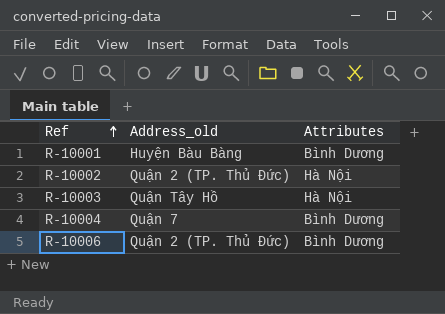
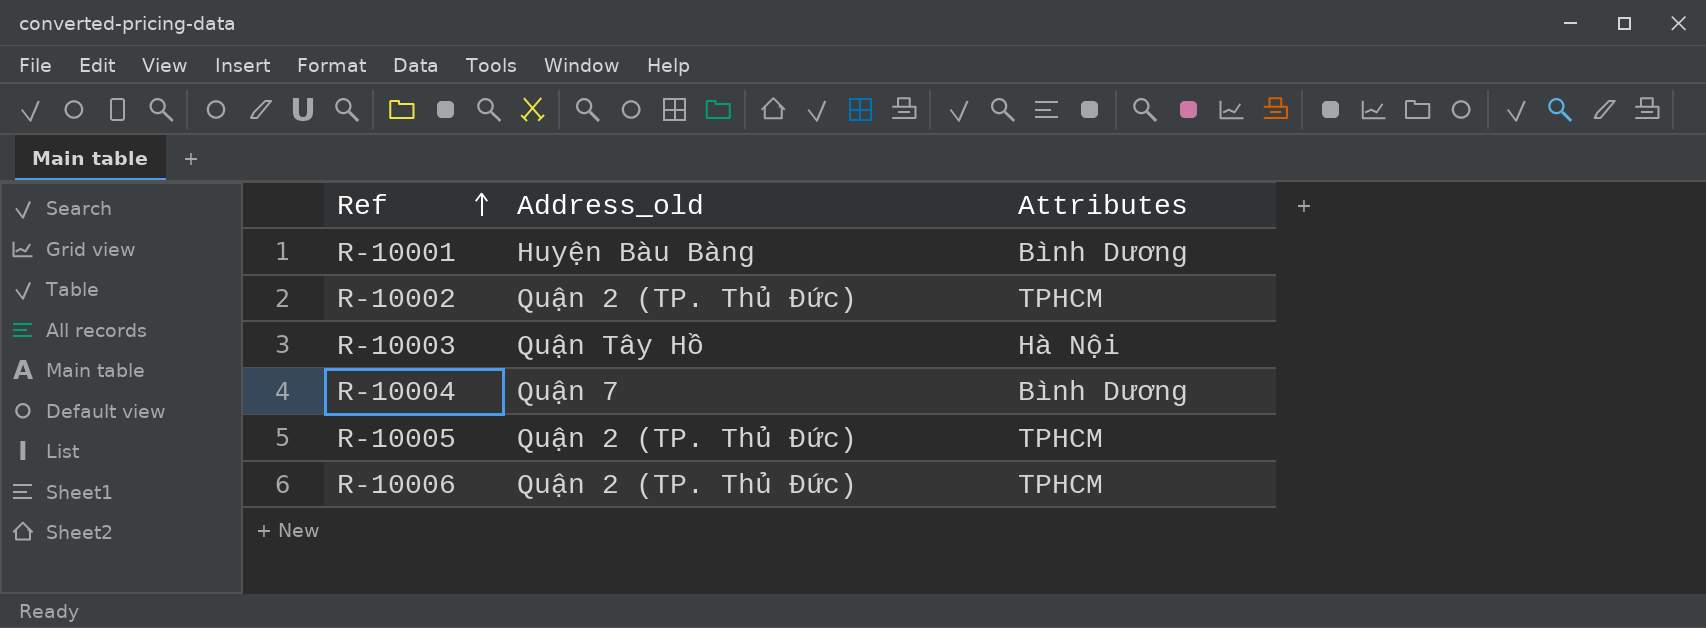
R-10002 | Attributes: Hà Nội -> TPHCM
row R-10005: none -> Quận 2 (TP. Thủ Đức) | TPHCM
R-10006 | Attributes: Bình Dương -> TPHCM

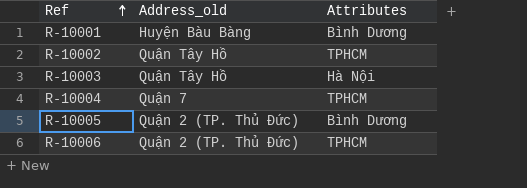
R-10002 | Address_old: Quận 2 (TP. Thủ Đức) -> Quận Tây Hồ
R-10004 | Attributes: Bình Dương -> TPHCM
R-10005 | Attributes: TPHCM -> Bình Dương

